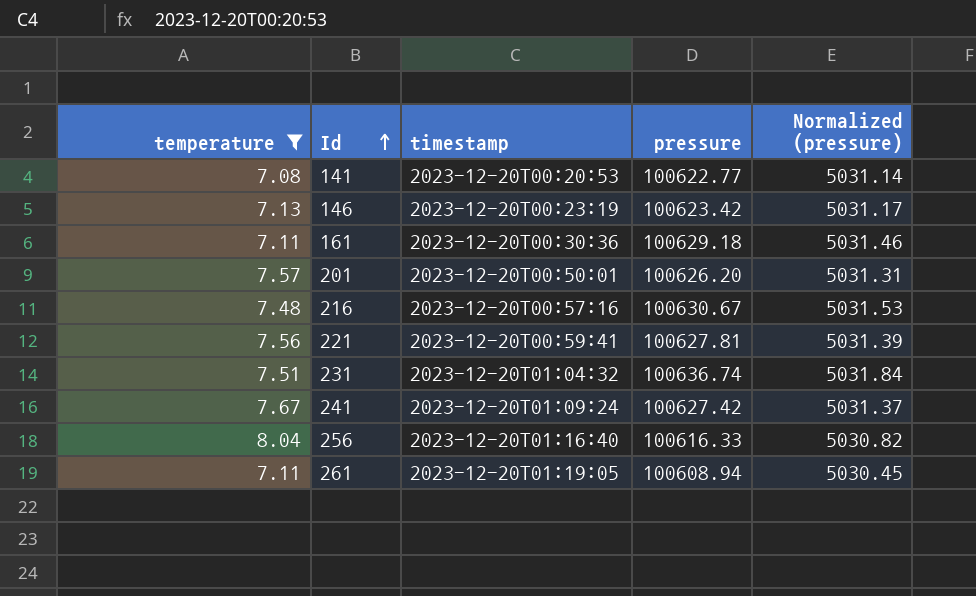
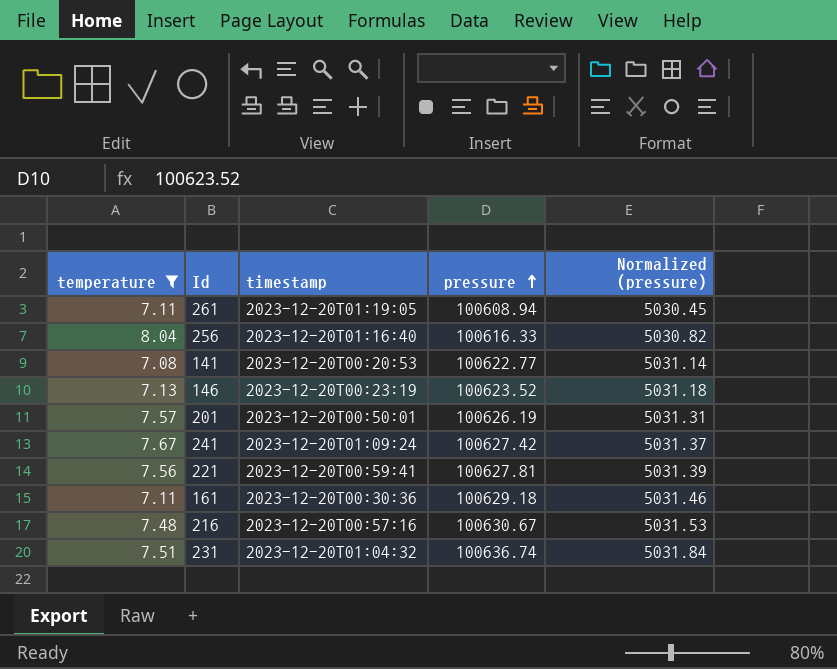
row order: Id ascending -> pressure ascending
146 | pressure: 100623.42 -> 100623.52
146 | Normalized (pressure): 5031.17 -> 5031.18
201 | pressure: 100626.20 -> 100626.19

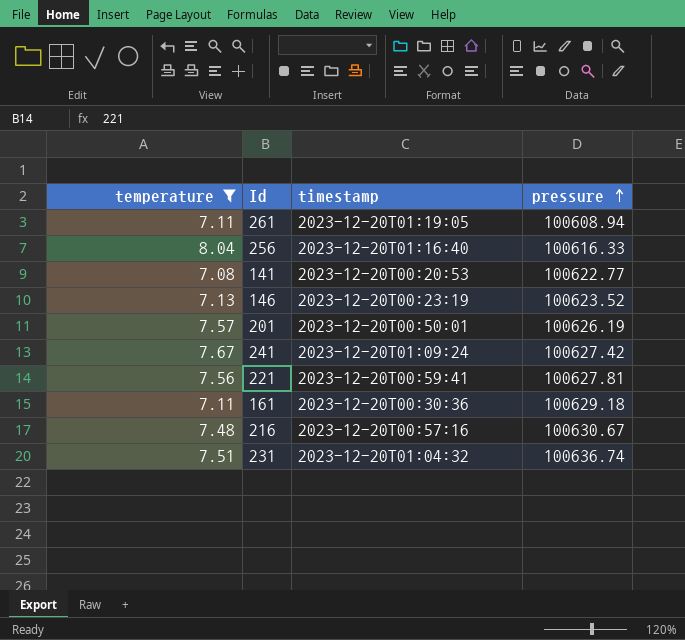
column Normalized (pressure) | formula: [pressure] * 0.05 -> none

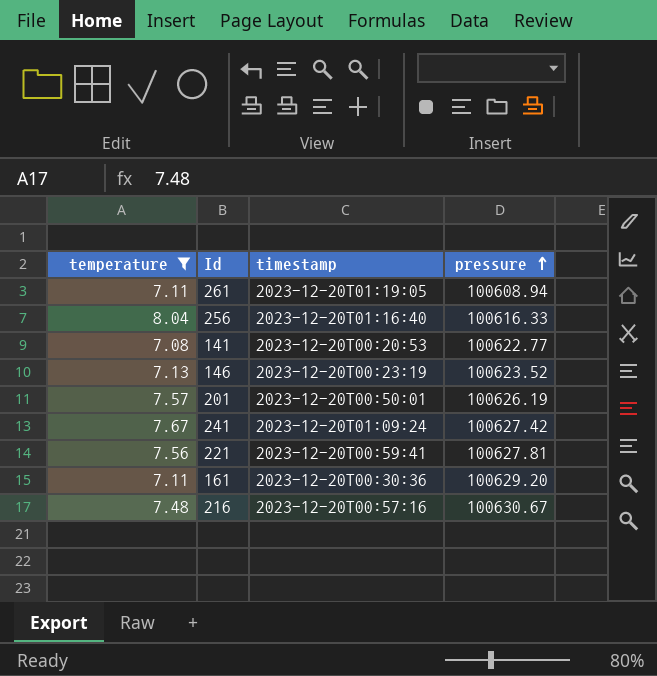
row 231: 7.51 | 2023-12-20T01:04:32 | 100636.74 -> none
161 | pressure: 100629.18 -> 100629.20

